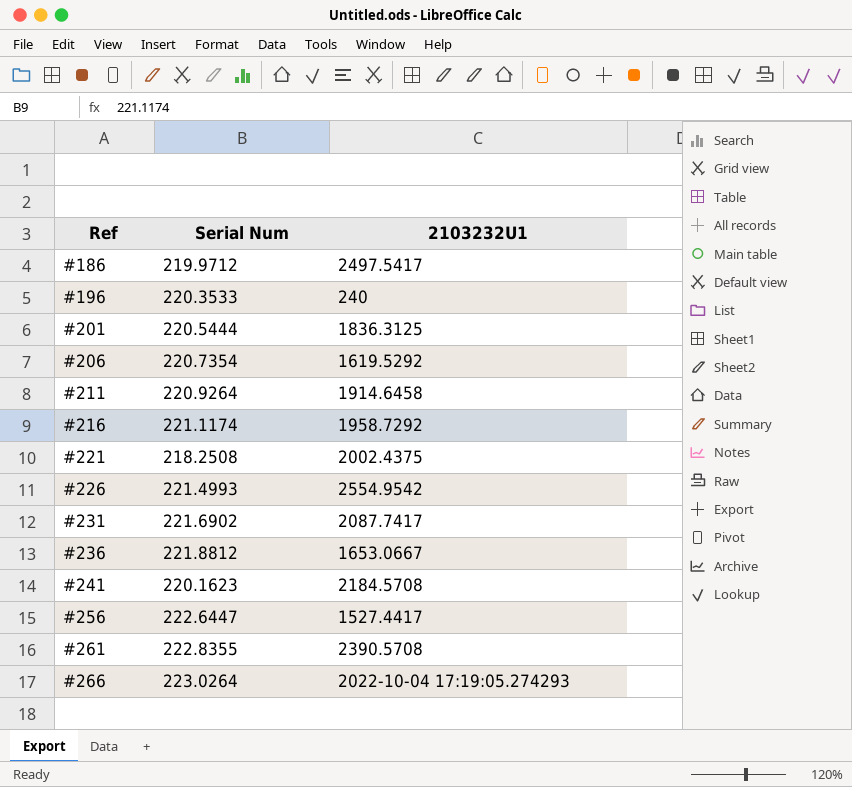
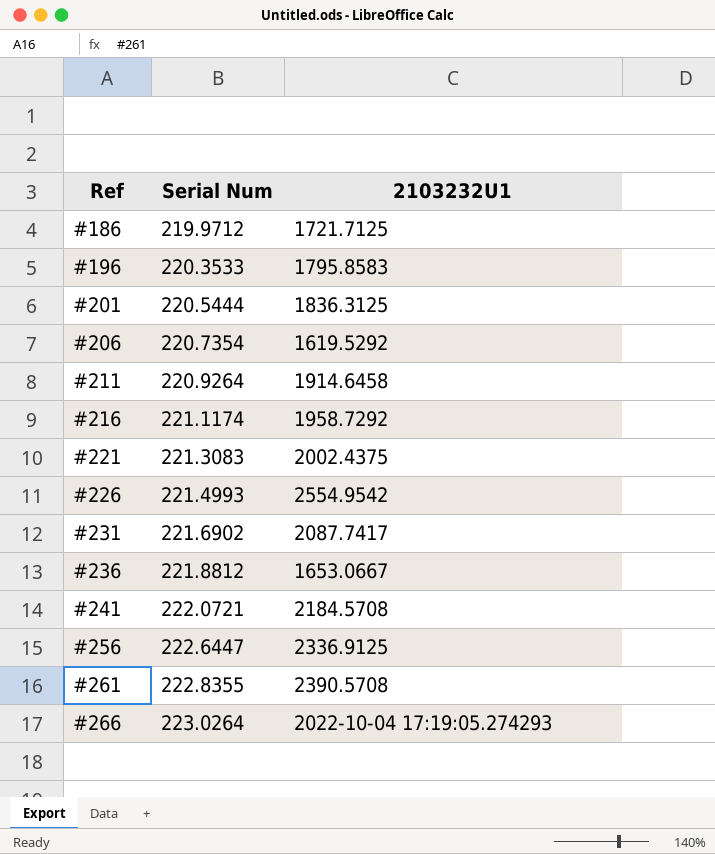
#186 | 2103232U1: 2497.5417 -> 1721.7125
#196 | 2103232U1: 240 -> 1795.8583
#221 | Serial Num: 218.2508 -> 221.3083
#241 | Serial Num: 220.1623 -> 222.0721
#256 | 2103232U1: 1527.4417 -> 2336.9125

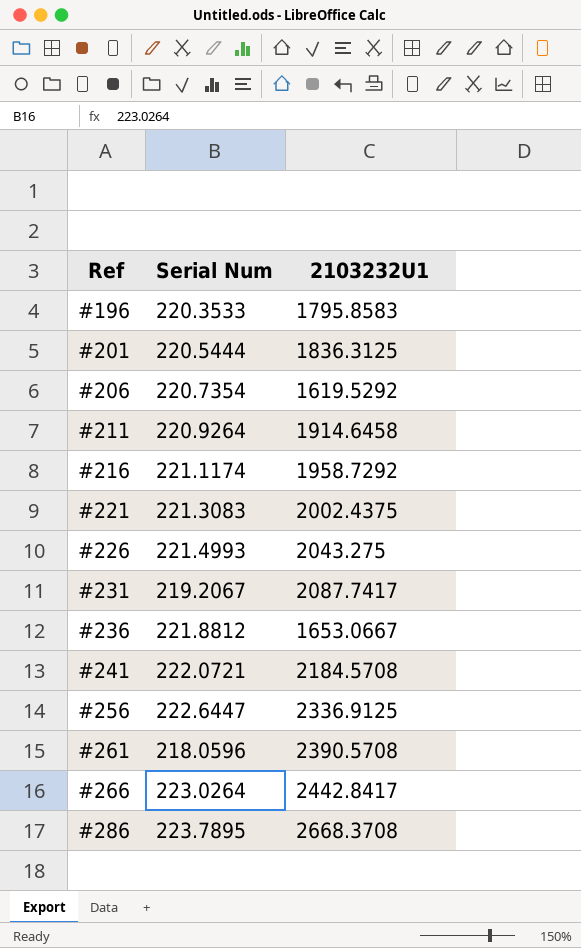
row #186: 219.9712 | 1721.7125 -> none
#226 | 2103232U1: 2554.9542 -> 2043.275
#231 | Serial Num: 221.6902 -> 219.2067
#261 | Serial Num: 222.8355 -> 218.0596
#266 | 2103232U1: 2022-10-04 17:19:05.274293 -> 2442.8417
row #286: none -> 223.7895 | 2668.3708

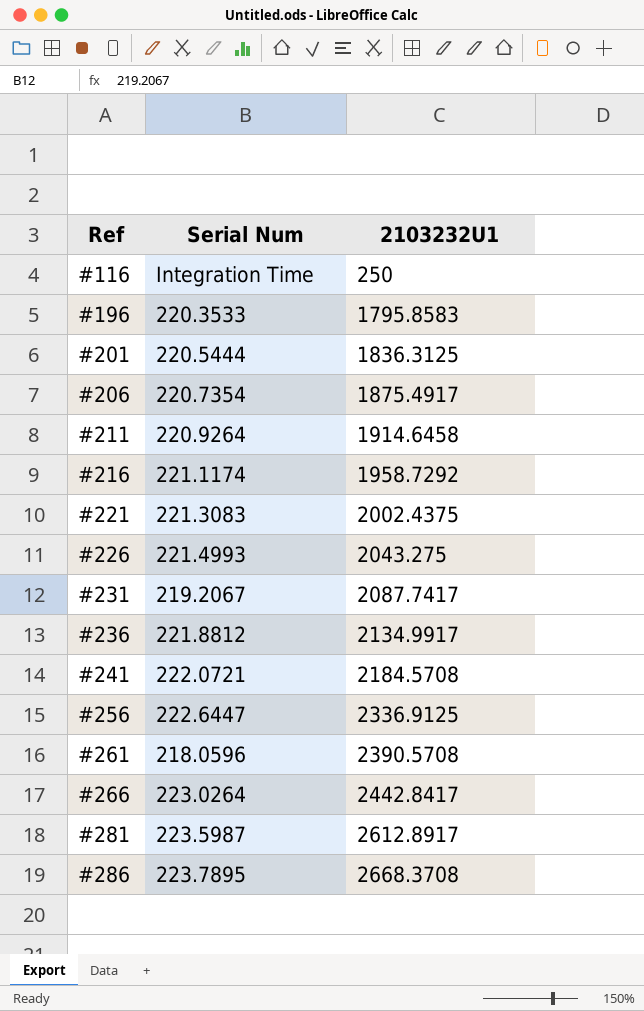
row #116: none -> Integration Time | 250
#206 | 2103232U1: 1619.5292 -> 1875.4917
#236 | 2103232U1: 1653.0667 -> 2134.9917
row #281: none -> 223.5987 | 2612.8917

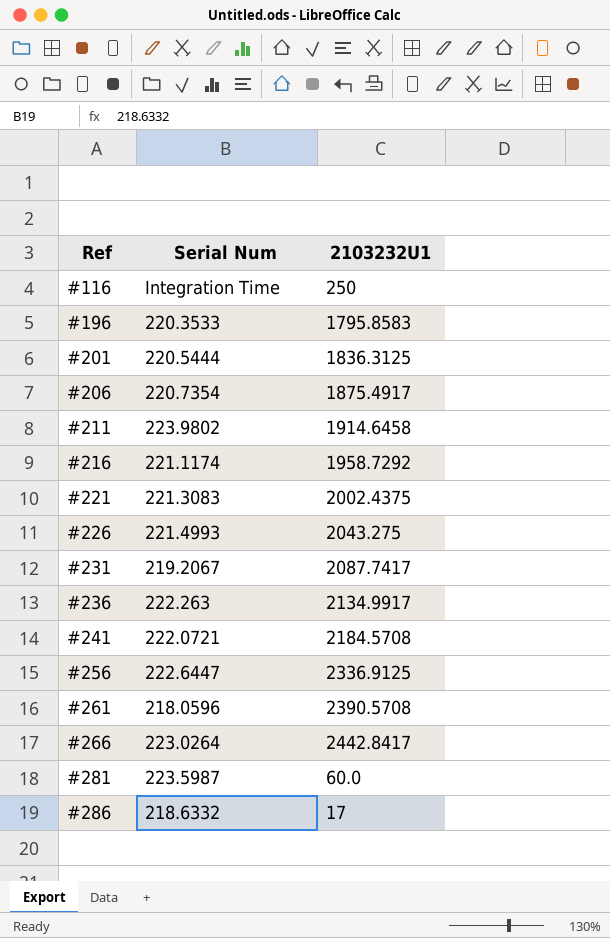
#211 | Serial Num: 220.9264 -> 223.9802
#236 | Serial Num: 221.8812 -> 222.263
#281 | 2103232U1: 2612.8917 -> 60.0
#286 | Serial Num: 223.7895 -> 218.6332
#286 | 2103232U1: 2668.3708 -> 17

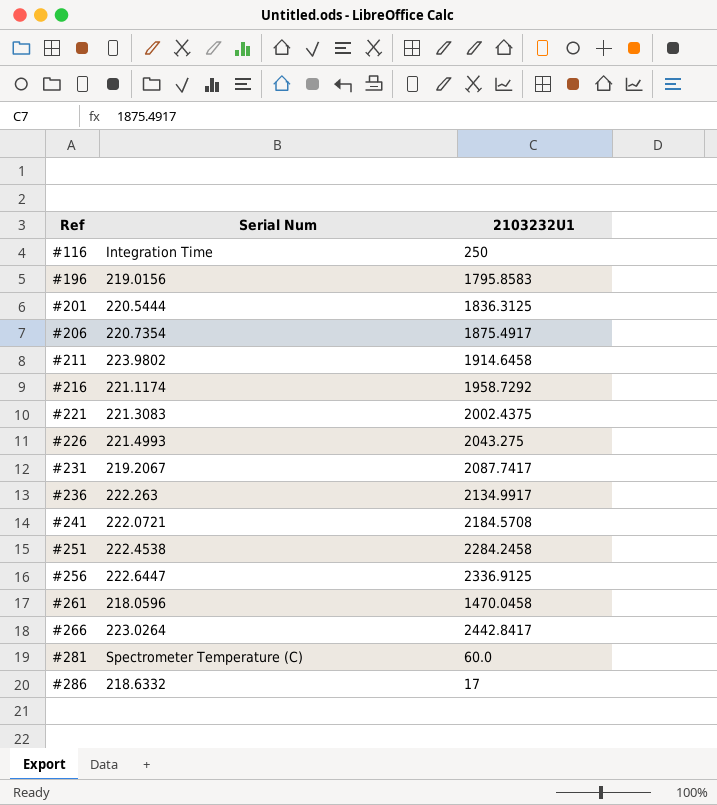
#196 | Serial Num: 220.3533 -> 219.0156
row #251: none -> 222.4538 | 2284.2458
#261 | 2103232U1: 2390.5708 -> 1470.0458
#281 | Serial Num: 223.5987 -> Spectrometer Temperature (C)

